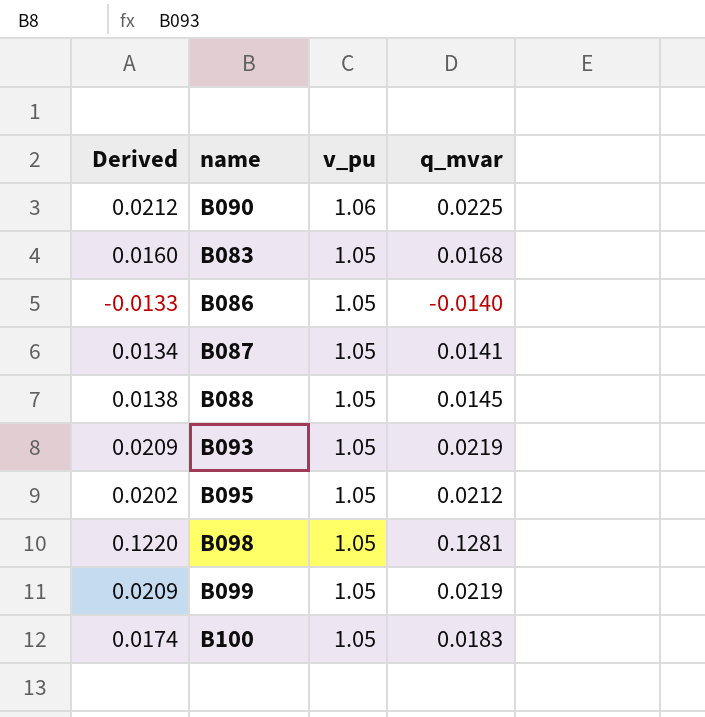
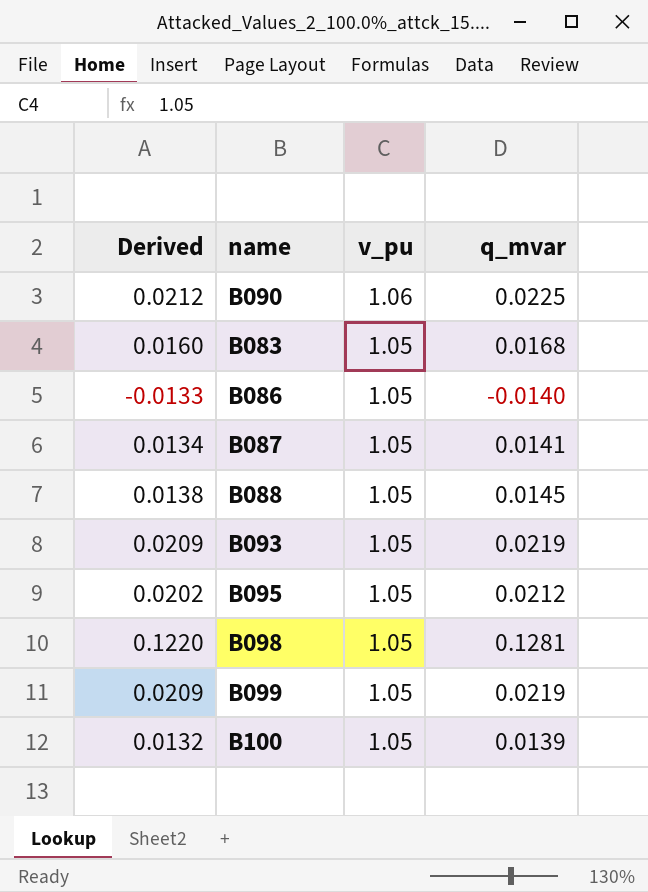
B100 | Derived: 0.0174 -> 0.0132
B100 | q_mvar: 0.0183 -> 0.0139

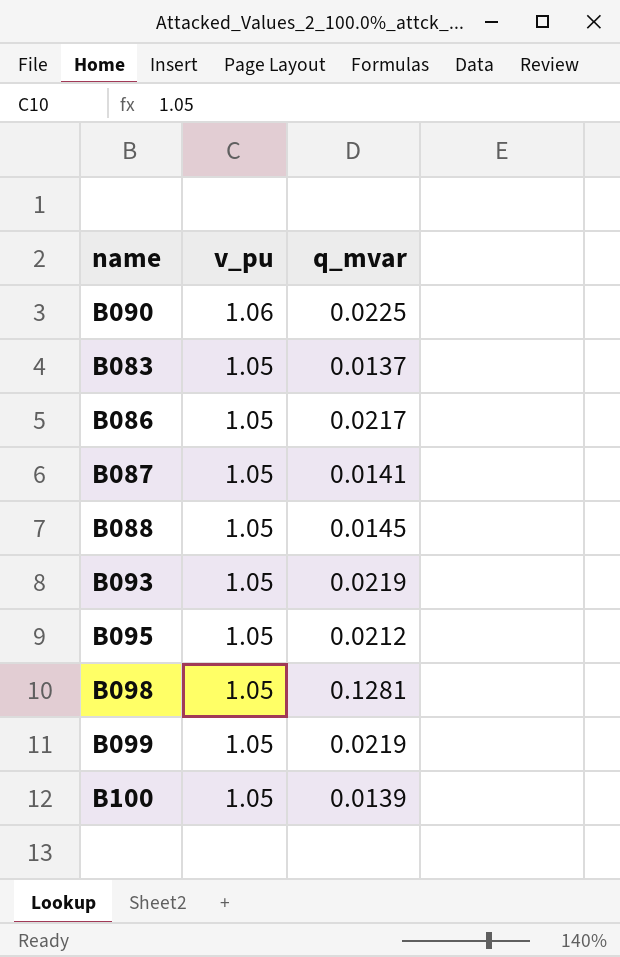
column Derived | formula: [q_mvar] / [v_pu] -> none
B083 | q_mvar: 0.0168 -> 0.0137
B086 | q_mvar: -0.0140 -> 0.0217

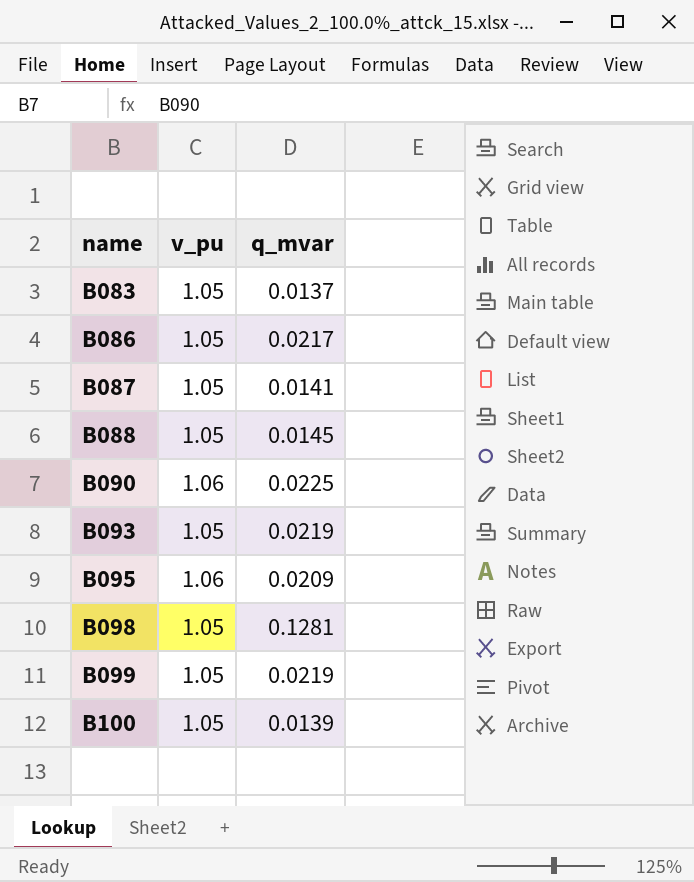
row order: v_pu descending -> name ascending
B095 | v_pu: 1.05 -> 1.06
B095 | q_mvar: 0.0212 -> 0.0209

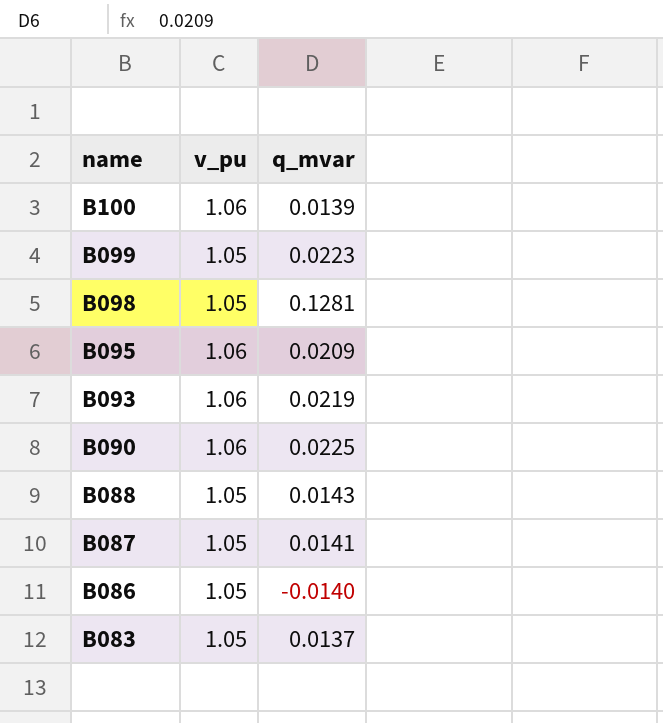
row order: name ascending -> name descending
B100 | v_pu: 1.05 -> 1.06
B099 | q_mvar: 0.0219 -> 0.0223
B093 | v_pu: 1.05 -> 1.06
B088 | q_mvar: 0.0145 -> 0.0143
B086 | q_mvar: 0.0217 -> -0.0140

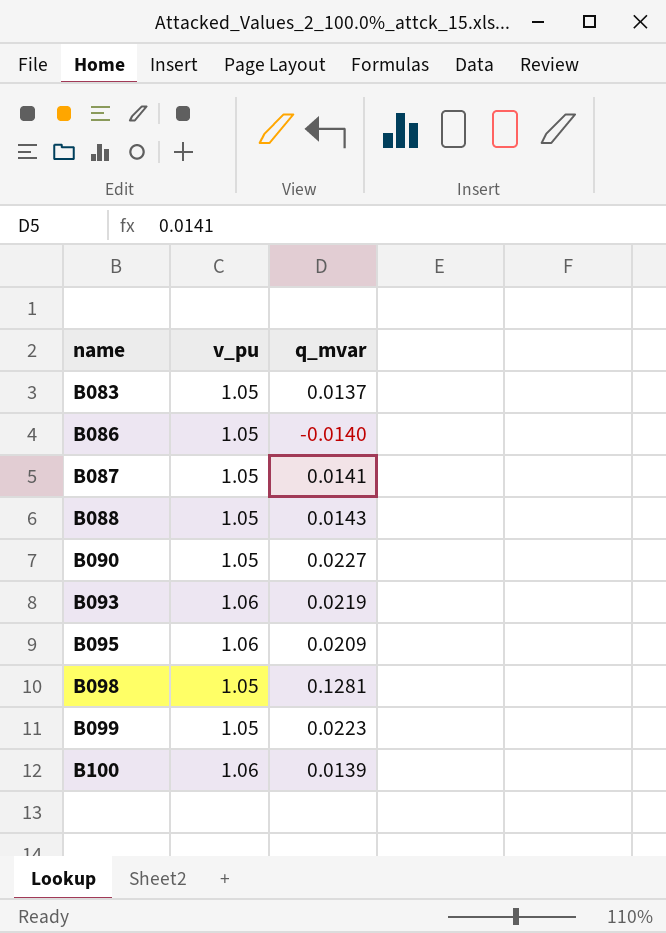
row order: name descending -> name ascending
B090 | v_pu: 1.06 -> 1.05
B090 | q_mvar: 0.0225 -> 0.0227

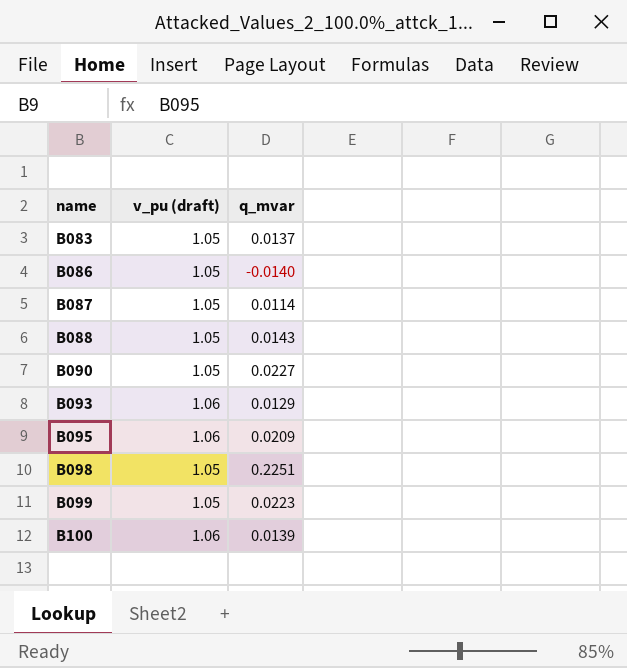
column name: v_pu -> v_pu (draft)
B087 | q_mvar: 0.0141 -> 0.0114
B093 | q_mvar: 0.0219 -> 0.0129
B098 | q_mvar: 0.1281 -> 0.2251

